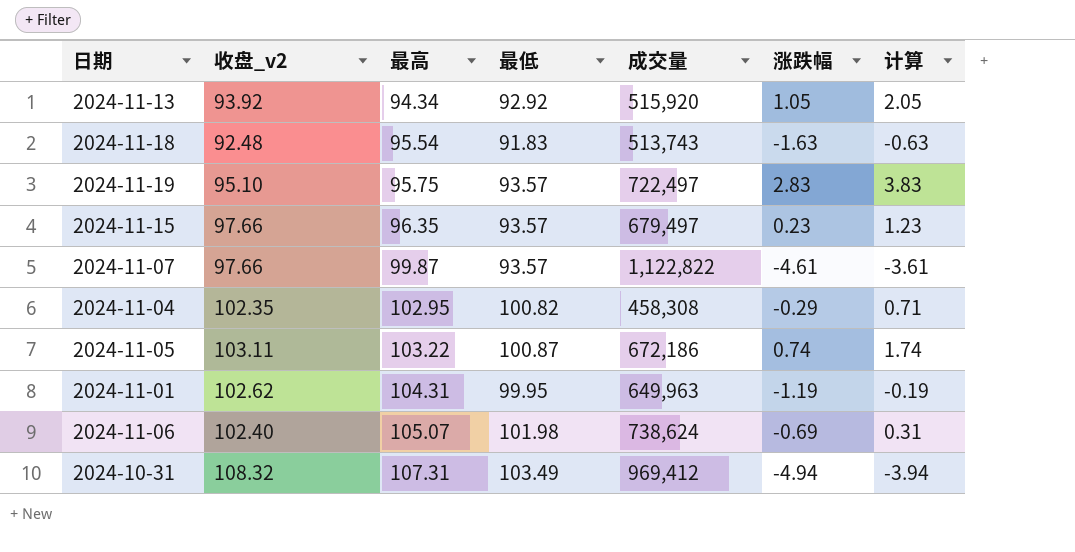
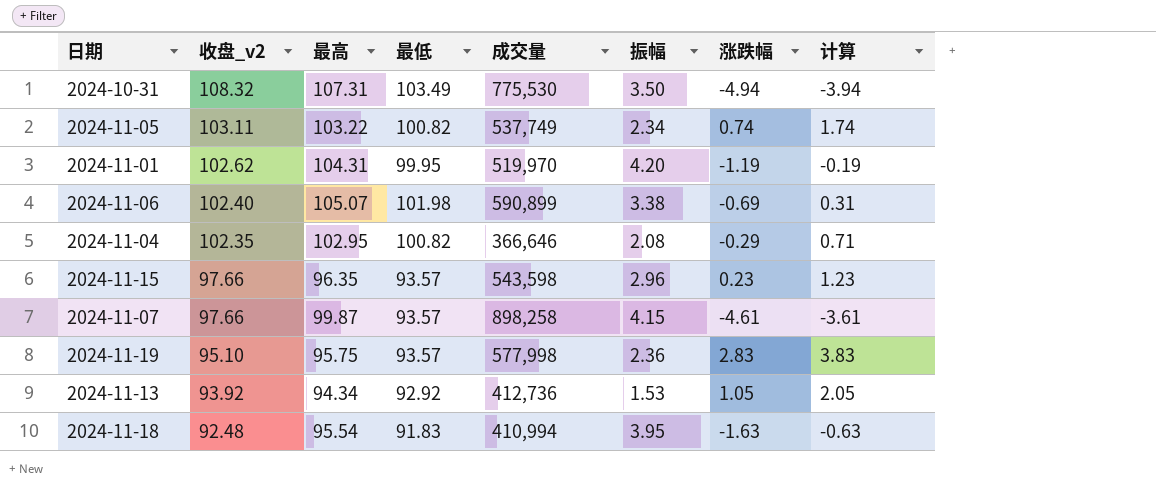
row order: 最高 ascending -> 收盘_v2 descending
column 振幅 | position: none -> 6
2024-10-31 | 成交量: 969,412 -> 775,530
2024-11-05 | 最低: 100.87 -> 100.82
2024-11-05 | 成交量: 672,186 -> 537,749
2024-11-01 | 成交量: 649,963 -> 519,970
2024-11-06 | 成交量: 738,624 -> 590,899
2024-11-04 | 成交量: 458,308 -> 366,646
2024-11-15 | 成交量: 679,497 -> 543,598
2024-11-07 | 成交量: 1,122,822 -> 898,258
2024-11-19 | 成交量: 722,497 -> 577,998
2024-11-13 | 成交量: 515,920 -> 412,736
2024-11-18 | 成交量: 513,743 -> 410,994

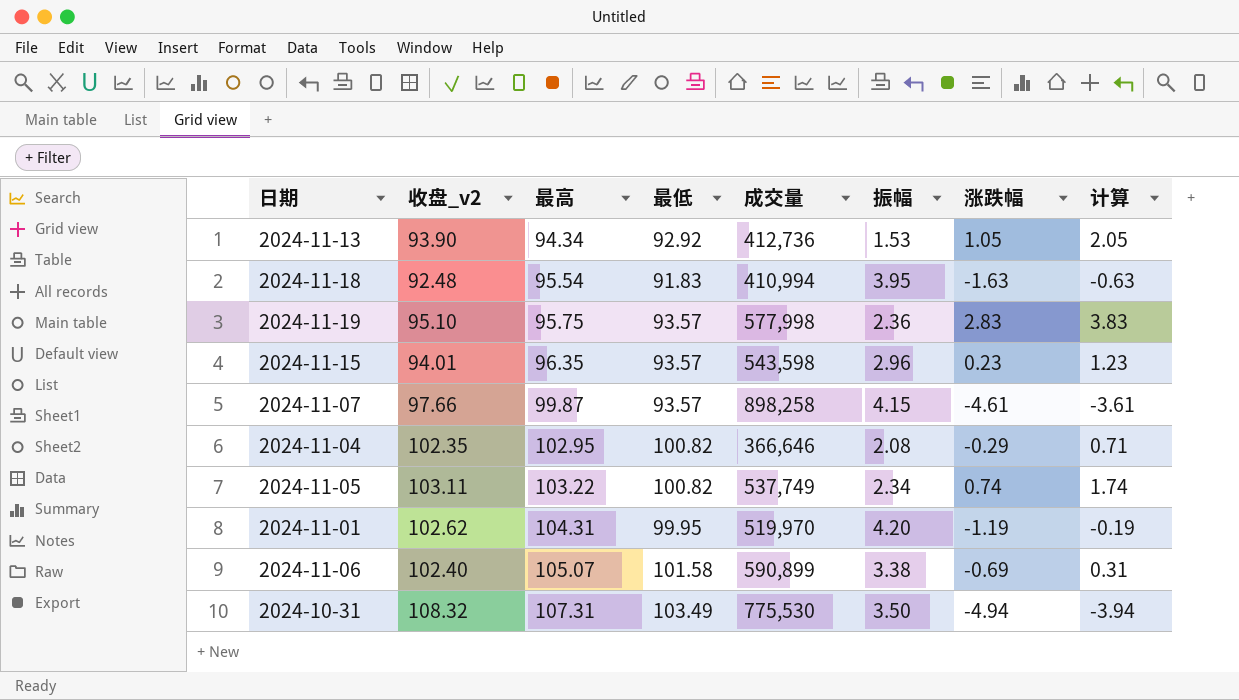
row order: 收盘_v2 descending -> 最高 ascending
2024-11-13 | 收盘_v2: 93.92 -> 93.90
2024-11-15 | 收盘_v2: 97.66 -> 94.01
2024-11-06 | 最低: 101.98 -> 101.58

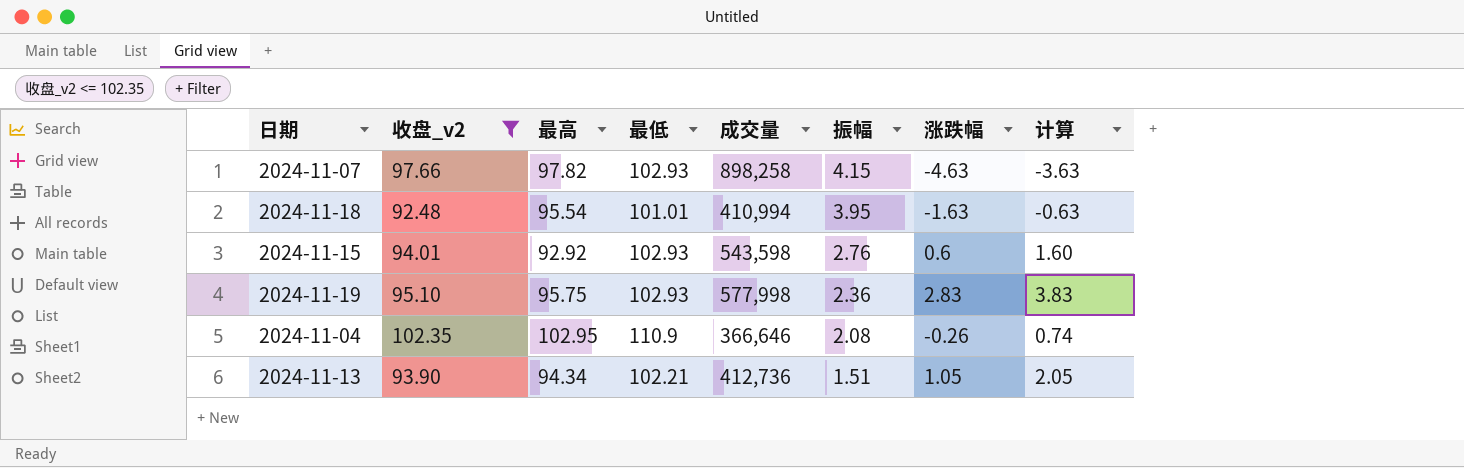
filter: none -> 收盘_v2 <= 102.35
row order: 最高 ascending -> 振幅 descending
2024-11-07 | 最高: 99.87 -> 97.82
2024-11-07 | 最低: 93.57 -> 102.93
2024-11-07 | 涨跌幅: -4.61 -> -4.63
2024-11-07 | 计算: -3.61 -> -3.63
2024-11-18 | 最低: 91.83 -> 101.01
2024-11-15 | 最高: 96.35 -> 92.92
2024-11-15 | 最低: 93.57 -> 102.93
2024-11-15 | 振幅: 2.96 -> 2.76
2024-11-15 | 涨跌幅: 0.23 -> 0.6
2024-11-15 | 计算: 1.23 -> 1.60
2024-11-19 | 最低: 93.57 -> 102.93
2024-11-04 | 最低: 100.82 -> 110.9
2024-11-04 | 涨跌幅: -0.29 -> -0.26
2024-11-04 | 计算: 0.71 -> 0.74
2024-11-13 | 最低: 92.92 -> 102.21
2024-11-13 | 振幅: 1.53 -> 1.51

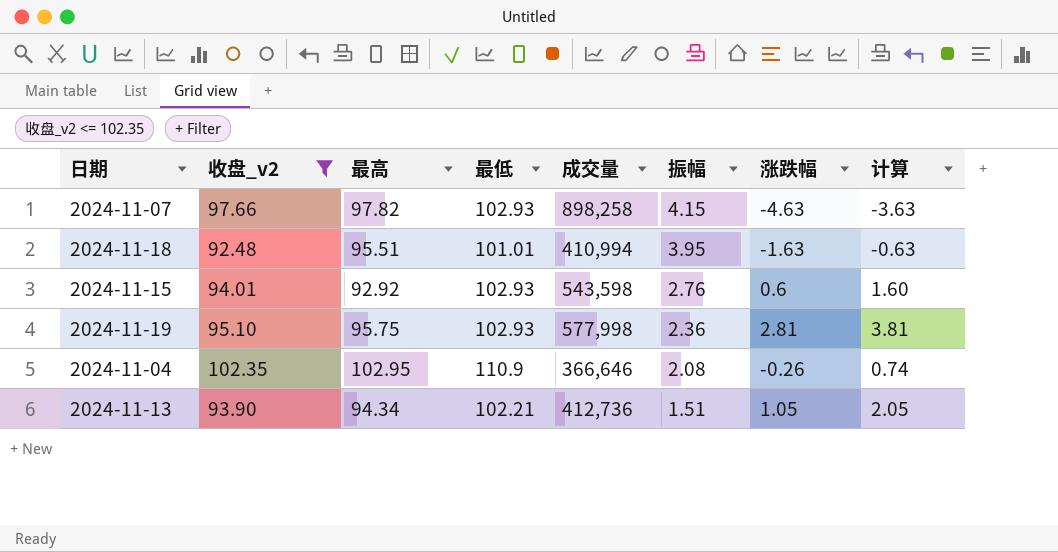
2024-11-18 | 最高: 95.54 -> 95.51
2024-11-19 | 涨跌幅: 2.83 -> 2.81
2024-11-19 | 计算: 3.83 -> 3.81

